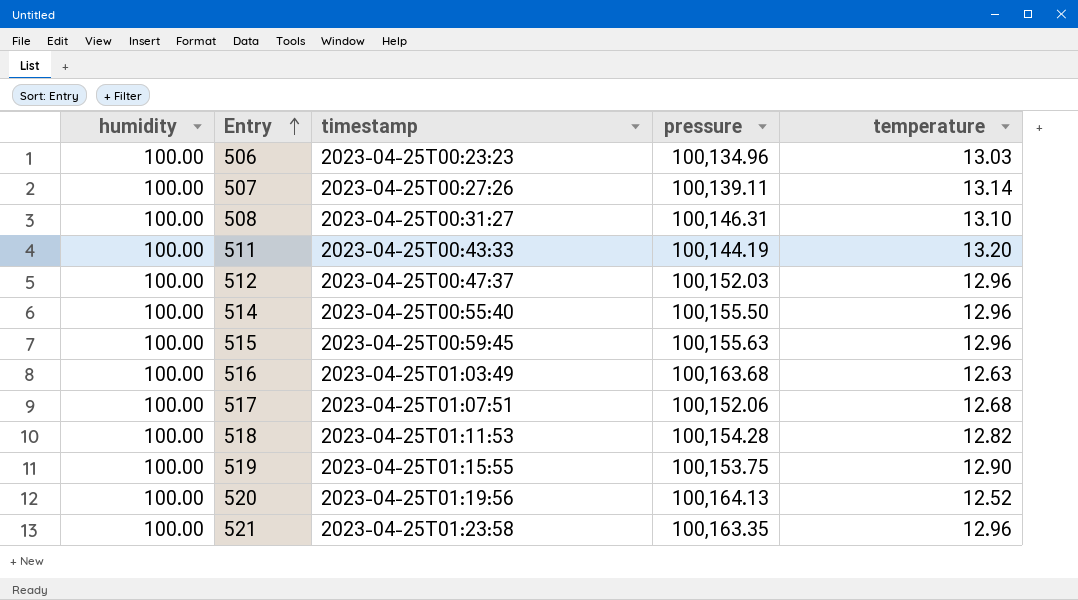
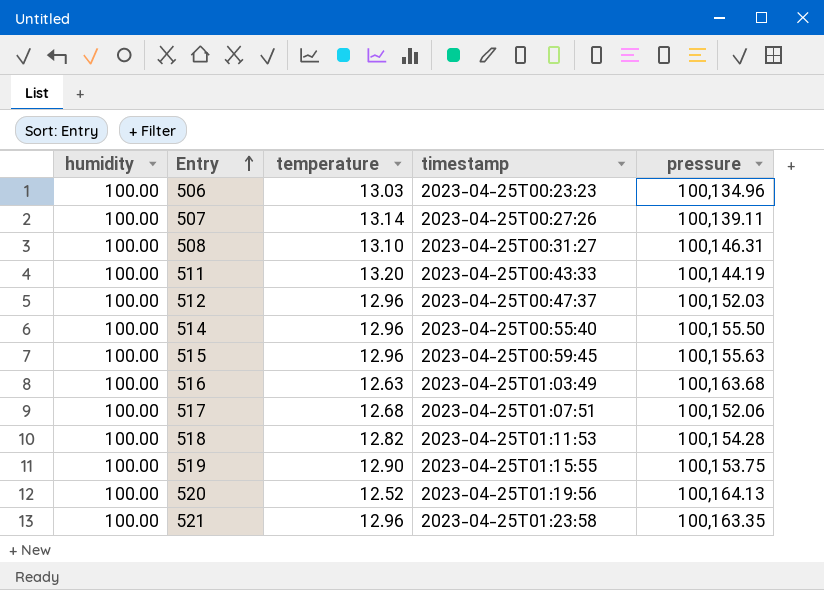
column temperature | position: 5 -> 3

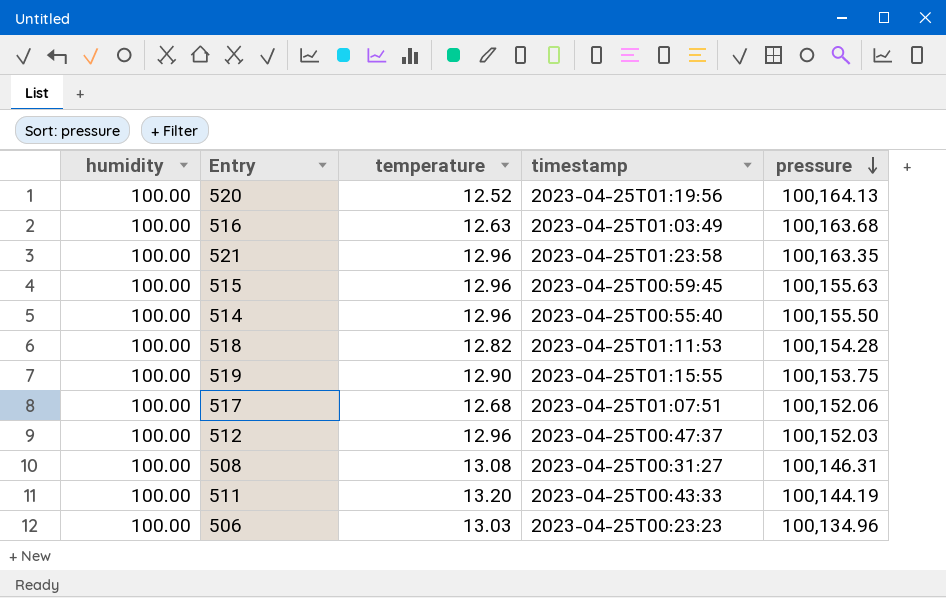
row order: Entry ascending -> pressure descending
row 507: 100.00 | 13.14 | 2023-04-25T00:27:26 | 100,139.11 -> none
508 | temperature: 13.10 -> 13.08

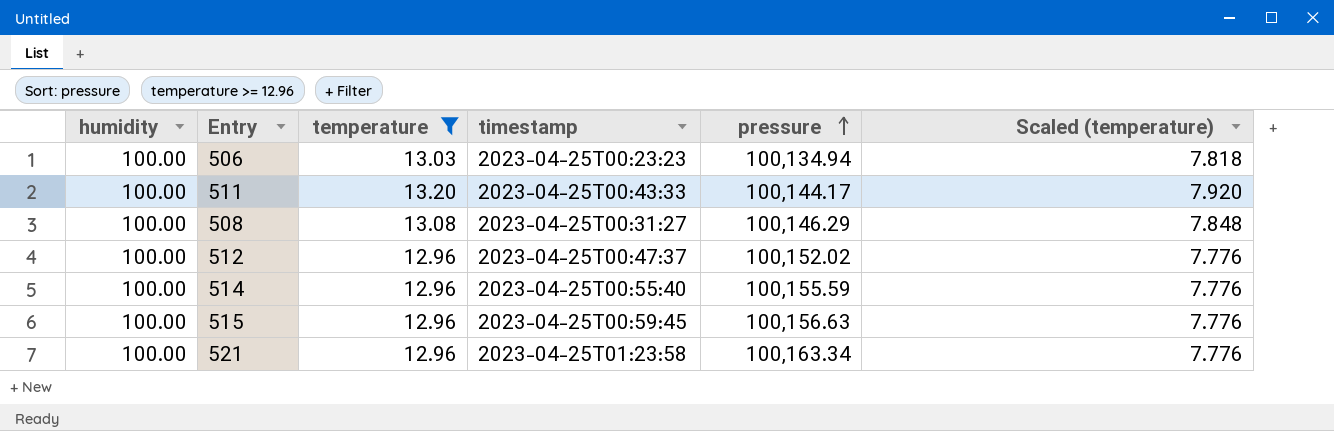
filter: none -> temperature >= 12.96
row order: pressure descending -> pressure ascending
column Scaled (temperature) | formula: none -> [temperature] * 0.6
506 | pressure: 100,134.96 -> 100,134.94
511 | pressure: 100,144.19 -> 100,144.17
508 | pressure: 100,146.31 -> 100,146.29
512 | pressure: 100,152.03 -> 100,152.02
514 | pressure: 100,155.50 -> 100,155.59
515 | pressure: 100,155.63 -> 100,156.63
521 | pressure: 100,163.35 -> 100,163.34

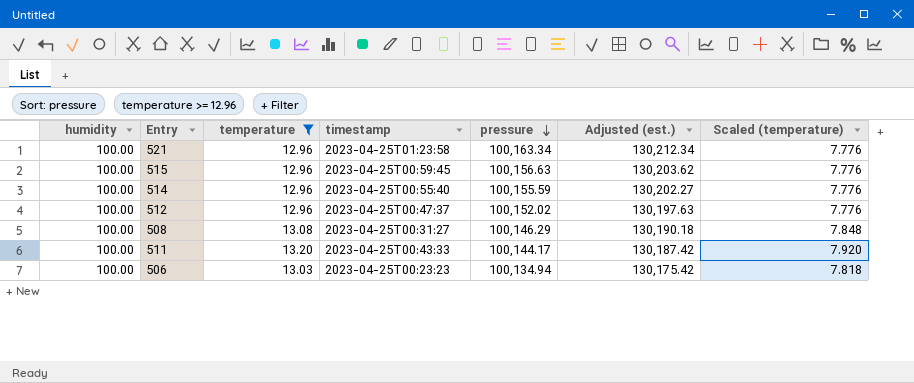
row order: pressure ascending -> pressure descending
column Adjusted (est.) | formula: none -> [pressure] * 1.3

